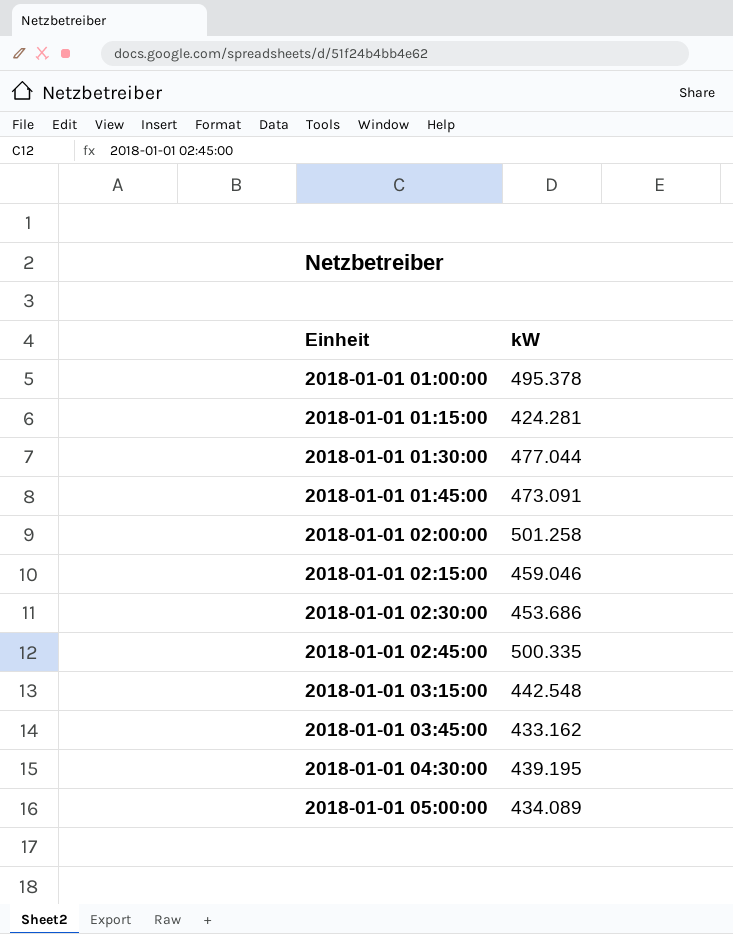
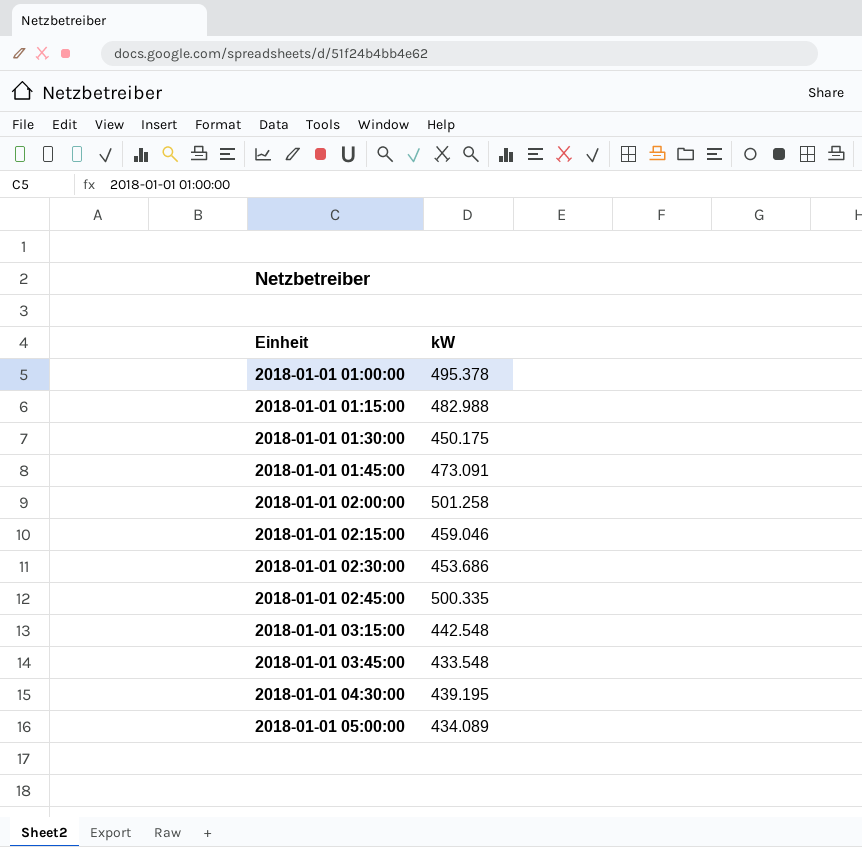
2018-01-01 01:15:00 | kW: 424.281 -> 482.988
2018-01-01 01:30:00 | kW: 477.044 -> 450.175
2018-01-01 03:45:00 | kW: 433.162 -> 433.548

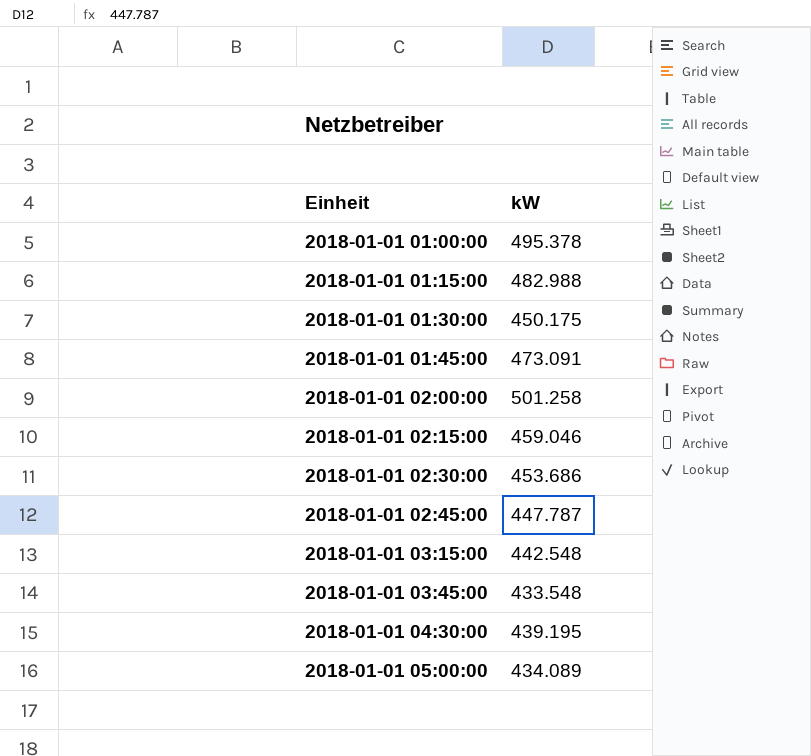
2018-01-01 02:45:00 | kW: 500.335 -> 447.787

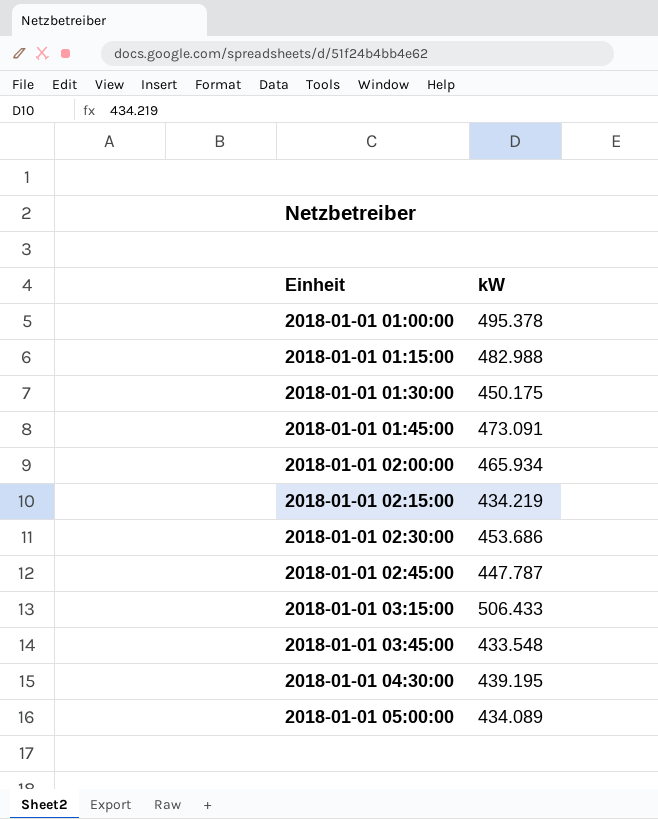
2018-01-01 02:00:00 | kW: 501.258 -> 465.934
2018-01-01 02:15:00 | kW: 459.046 -> 434.219
2018-01-01 03:15:00 | kW: 442.548 -> 506.433

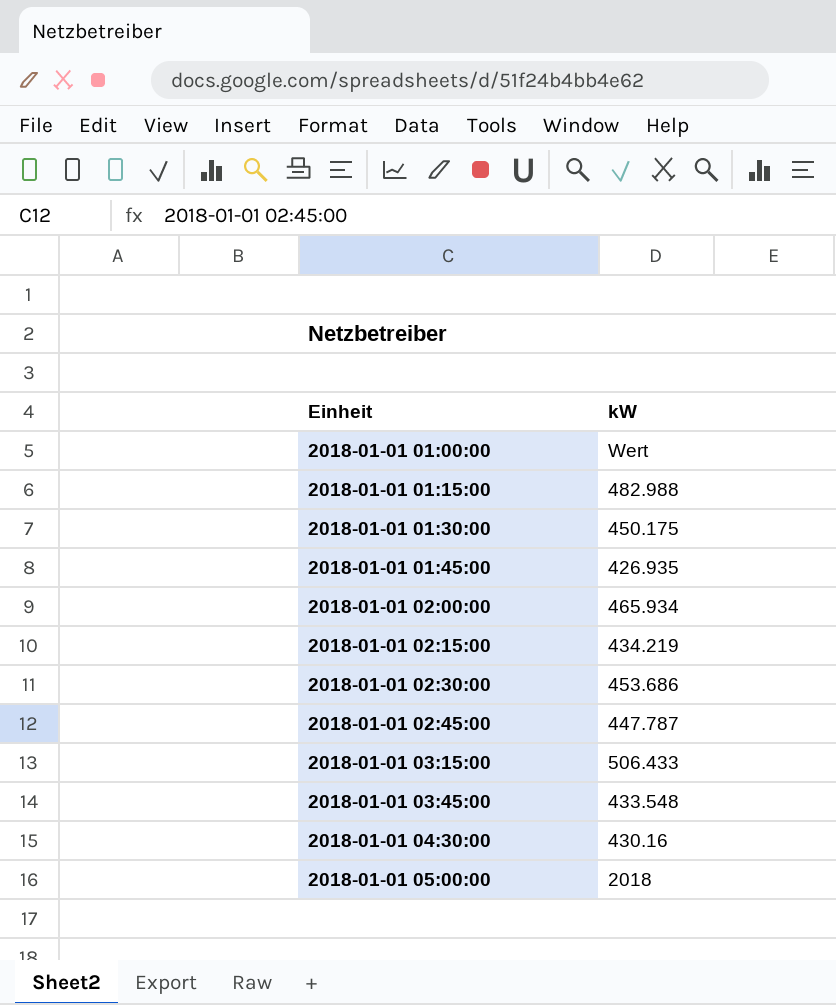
2018-01-01 01:00:00 | kW: 495.378 -> Wert
2018-01-01 01:45:00 | kW: 473.091 -> 426.935
2018-01-01 04:30:00 | kW: 439.195 -> 430.16
2018-01-01 05:00:00 | kW: 434.089 -> 2018

